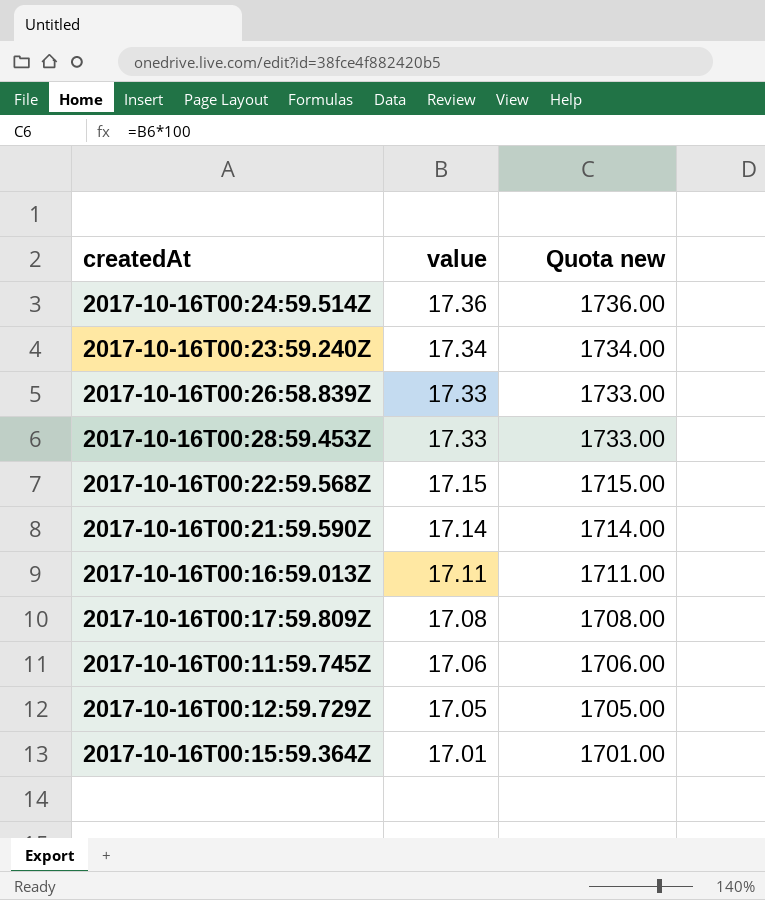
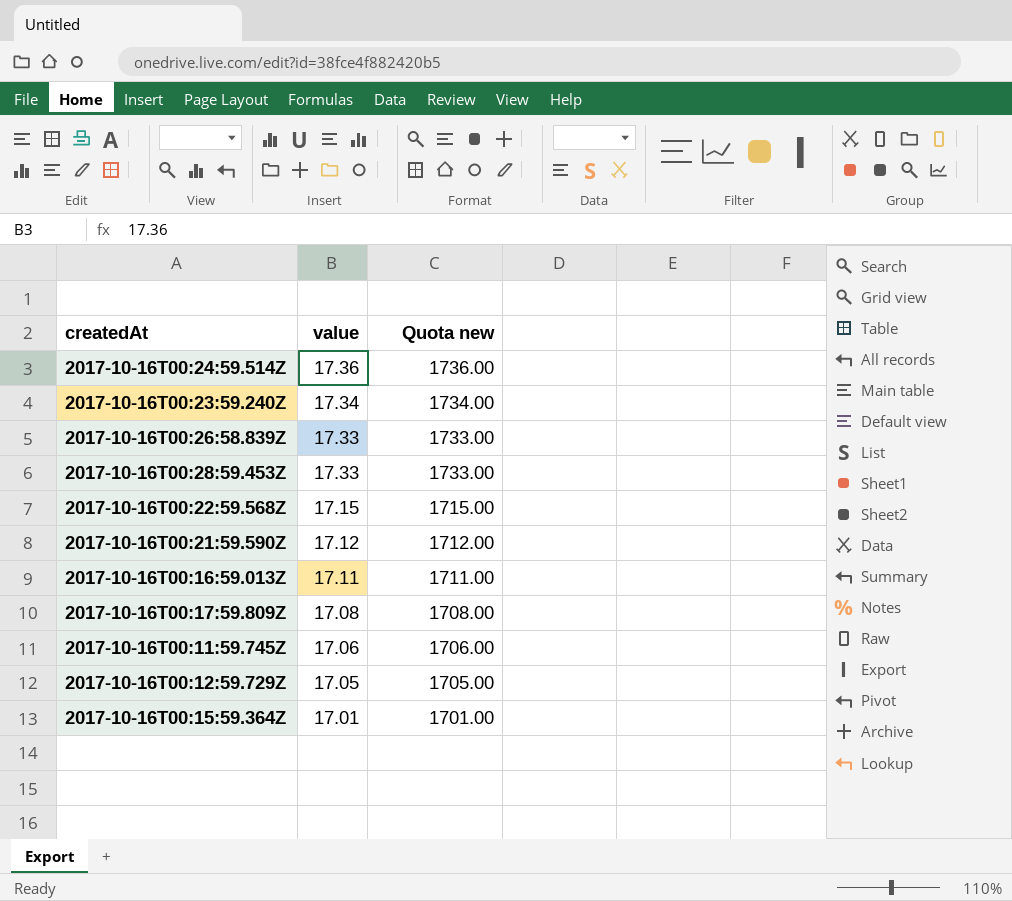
2017-10-16T00:21:59.590Z | value: 17.14 -> 17.12
2017-10-16T00:21:59.590Z | Quota new: 1714.00 -> 1712.00

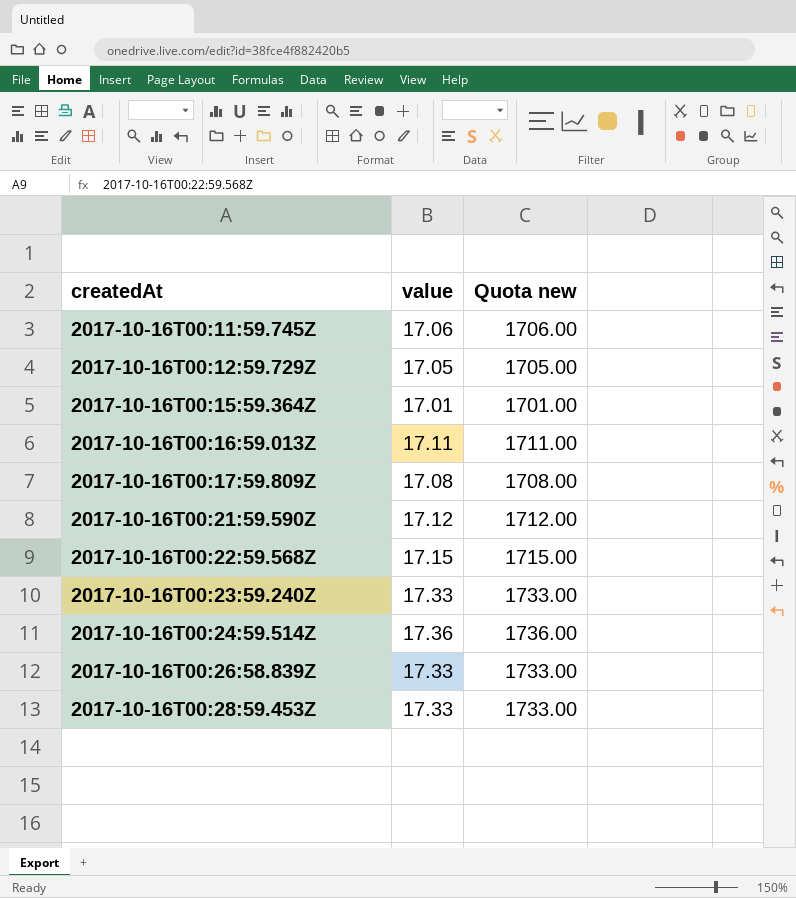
row order: value descending -> createdAt ascending
2017-10-16T00:23:59.240Z | value: 17.34 -> 17.33
2017-10-16T00:23:59.240Z | Quota new: 1734.00 -> 1733.00

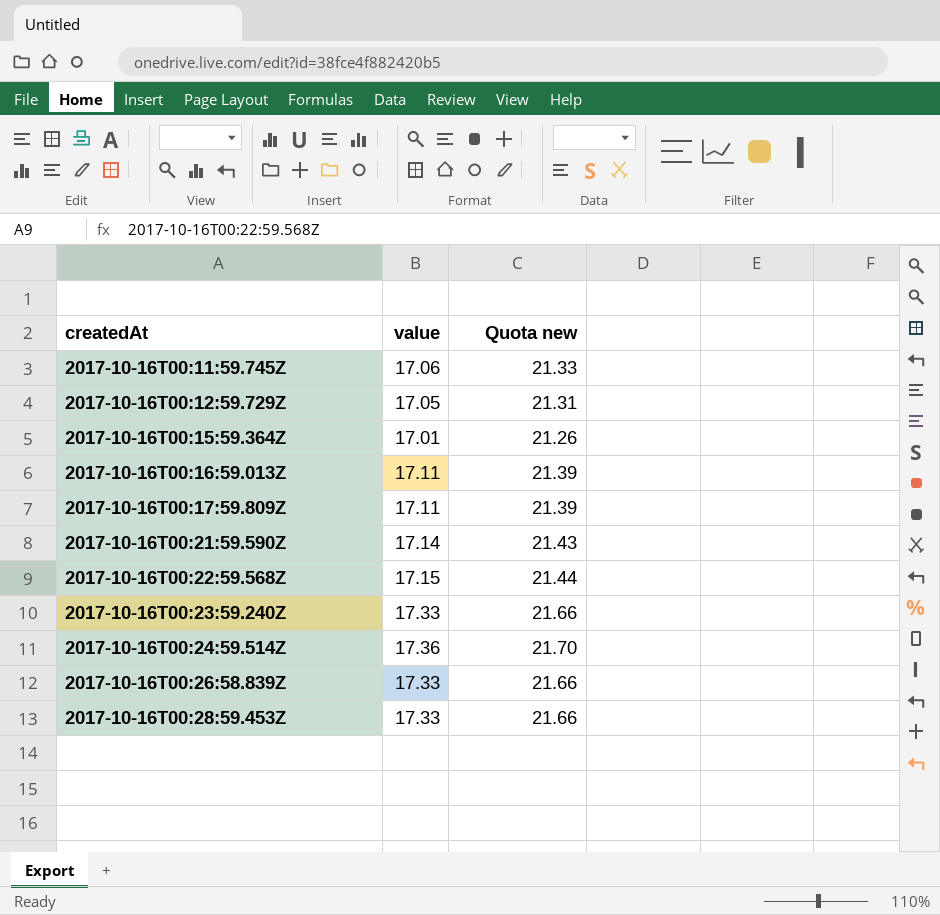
column Quota new | formula: [value] * 100 -> [value] * 1.25
2017-10-16T00:17:59.809Z | value: 17.08 -> 17.11
2017-10-16T00:21:59.590Z | value: 17.12 -> 17.14

